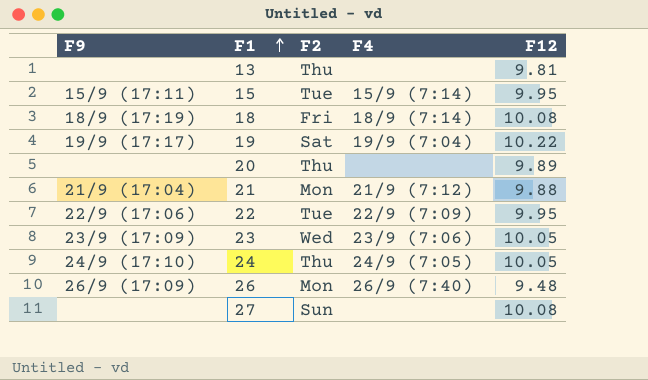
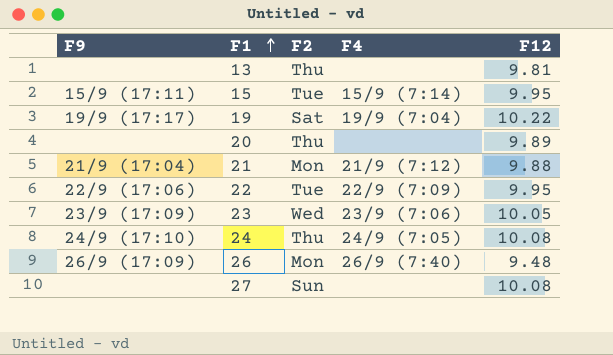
row 18: 18/9 (17:19) | Fri | 18/9 (7:14) | 10.08 -> none
24 | F12: 10.05 -> 10.08

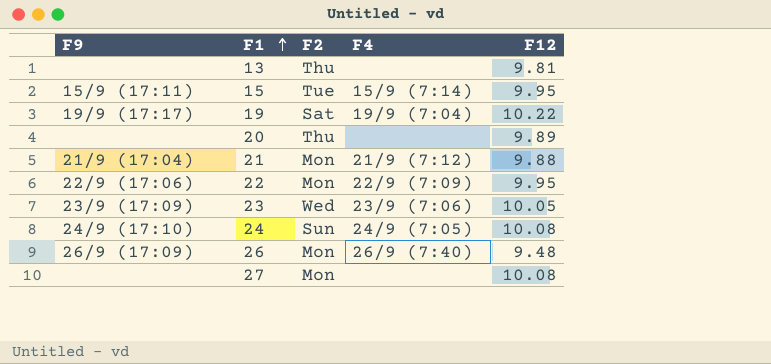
22 | F2: Tue -> Mon
24 | F2: Thu -> Sun
27 | F2: Sun -> Mon

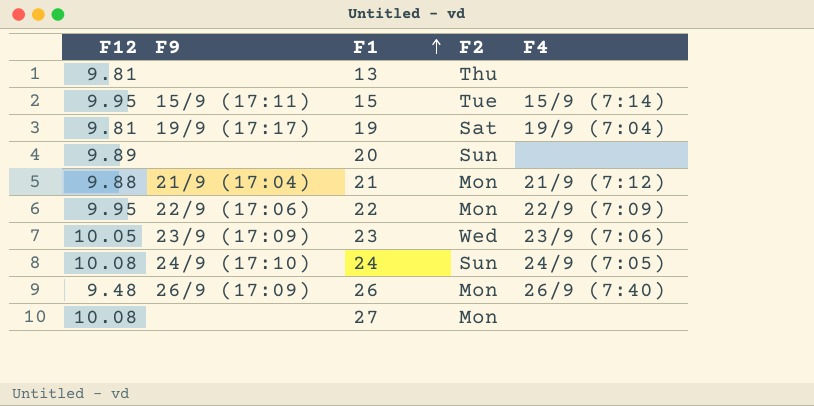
column F12 | position: 5 -> 1
19 | F12: 10.22 -> 9.81
20 | F2: Thu -> Sun

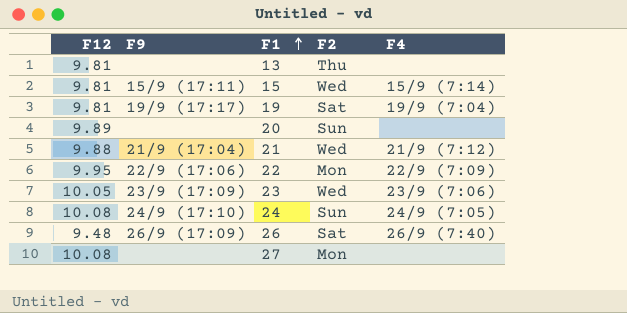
15 | F12: 9.95 -> 9.81
15 | F2: Tue -> Wed
21 | F2: Mon -> Wed
26 | F2: Mon -> Sat

